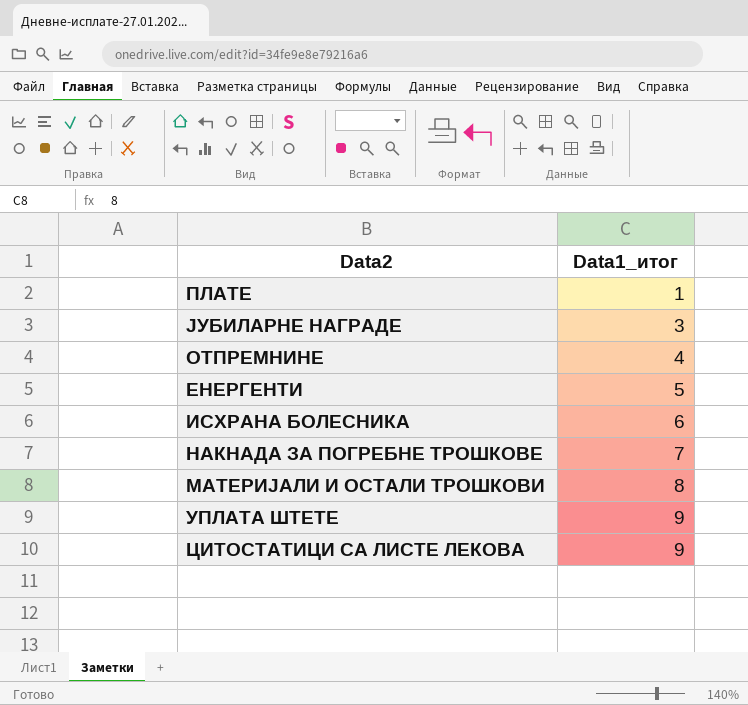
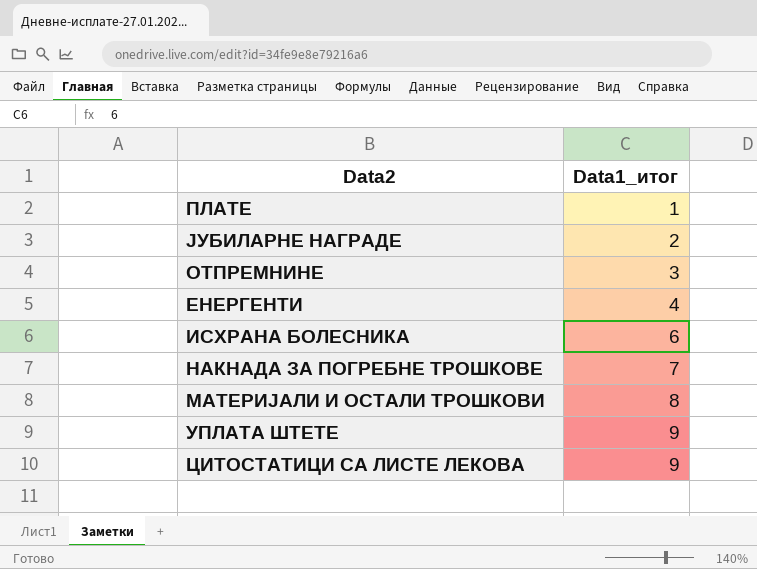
ЈУБИЛАРНЕ НАГРАДЕ | Data1_итог: 3 -> 2
ОТПРЕМНИНЕ | Data1_итог: 4 -> 3
ЕНЕРГЕНТИ | Data1_итог: 5 -> 4

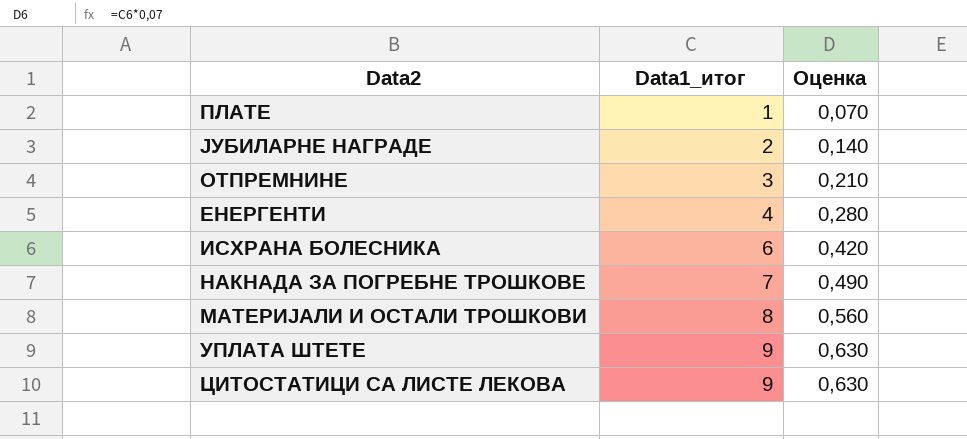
column Оценка | formula: none -> [Data1_итог] * 0,07

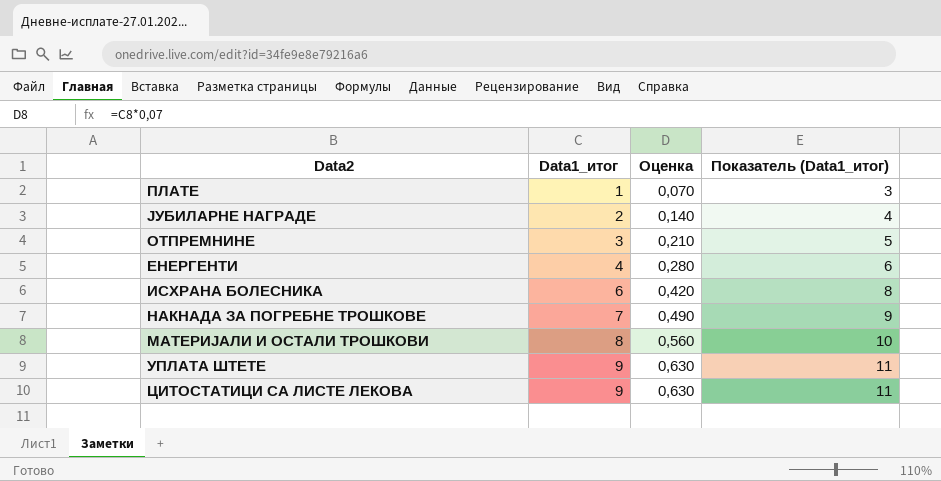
column Показатель (Data1_итог) | formula: none -> [Data1_итог] + 2

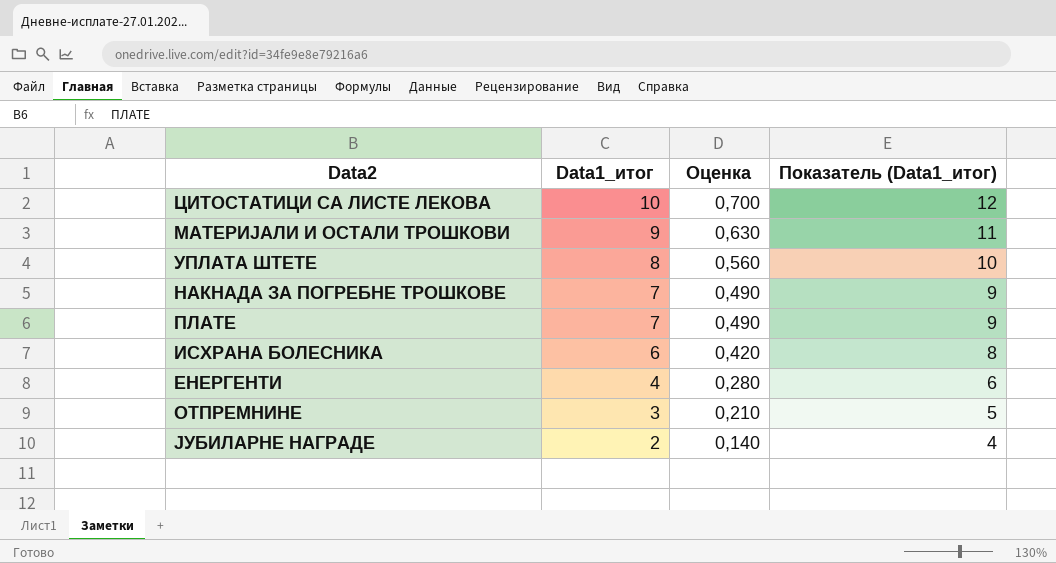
row order: Data1_итог ascending -> Data1_итог descending
ЦИТОСТАТИЦИ СА ЛИСТЕ ЛЕКОВА | Data1_итог: 9 -> 10
ЦИТОСТАТИЦИ СА ЛИСТЕ ЛЕКОВА | Оценка: 0,630 -> 0,700
ЦИТОСТАТИЦИ СА ЛИСТЕ ЛЕКОВА | Показатель (Data1_итог): 11 -> 12
МАТЕРИЈАЛИ И ОСТАЛИ ТРОШКОВИ | Data1_итог: 8 -> 9
МАТЕРИЈАЛИ И ОСТАЛИ ТРОШКОВИ | Оценка: 0,560 -> 0,630
МАТЕРИЈАЛИ И ОСТАЛИ ТРОШКОВИ | Показатель (Data1_итог): 10 -> 11
УПЛАТА ШТЕТЕ | Data1_итог: 9 -> 8
УПЛАТА ШТЕТЕ | Оценка: 0,630 -> 0,560
УПЛАТА ШТЕТЕ | Показатель (Data1_итог): 11 -> 10
ПЛАТЕ | Data1_итог: 1 -> 7
ПЛАТЕ | Оценка: 0,070 -> 0,490
ПЛАТЕ | Показатель (Data1_итог): 3 -> 9

